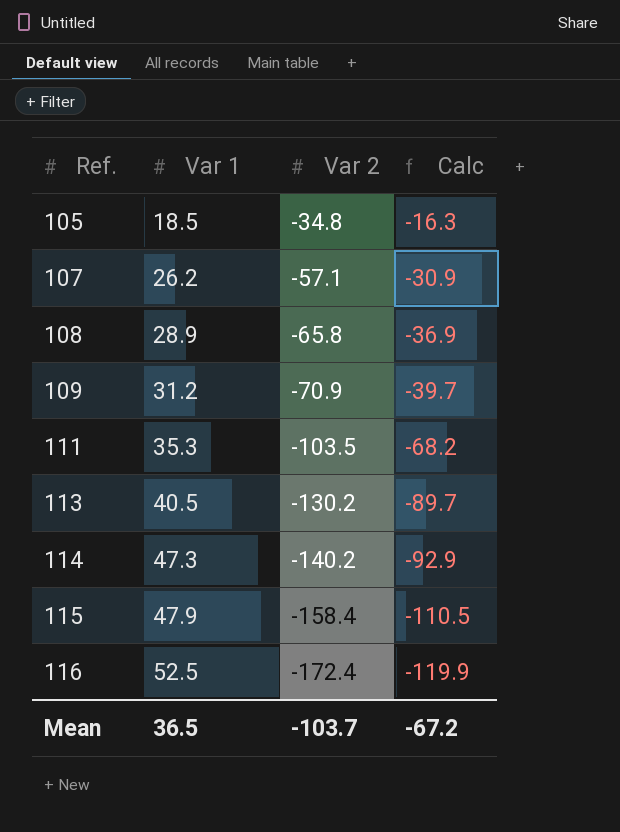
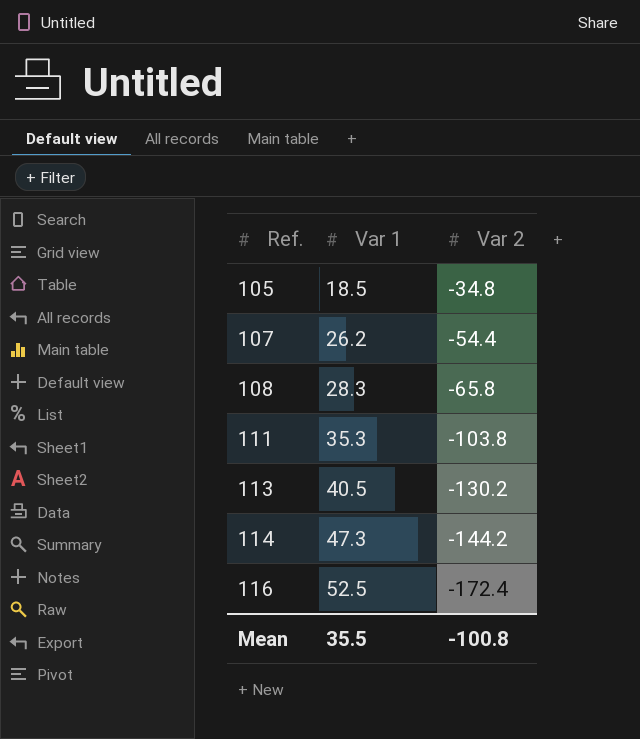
column Calc | formula: [Var 1] + [Var 2] -> none
row 109: 31.2 | -70.9 | -39.7 -> none
row 115: 47.9 | -158.4 | -110.5 -> none
107 | Var 2: -57.1 -> -54.4
108 | Var 1: 28.9 -> 28.3
111 | Var 2: -103.5 -> -103.8
114 | Var 2: -140.2 -> -144.2
Mean | Var 1: 36.5 -> 35.5
Mean | Var 2: -103.7 -> -100.8

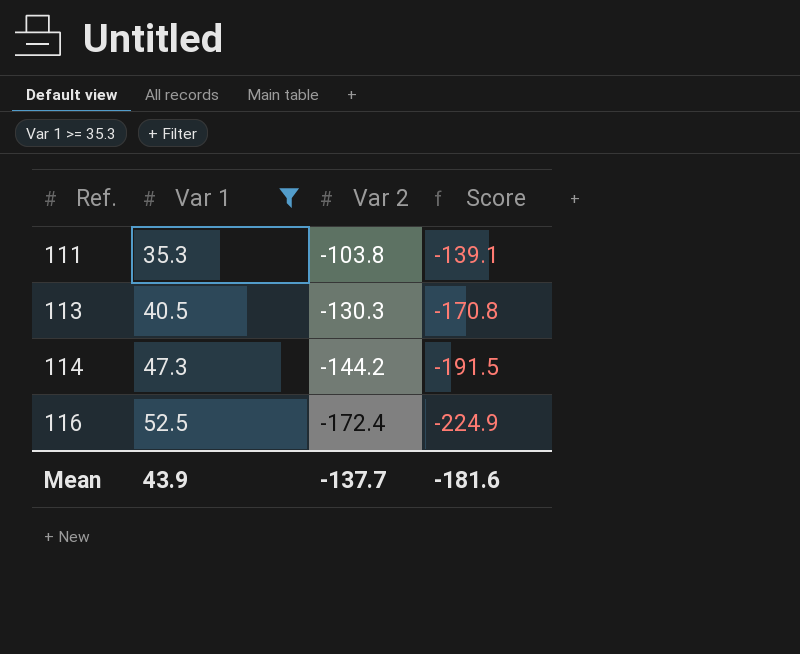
filter: none -> Var 1 >= 35.3
column Score | formula: none -> [Var 2] - [Var 1]
113 | Var 2: -130.2 -> -130.3
Mean | Var 1: 35.5 -> 43.9
Mean | Var 2: -100.8 -> -137.7

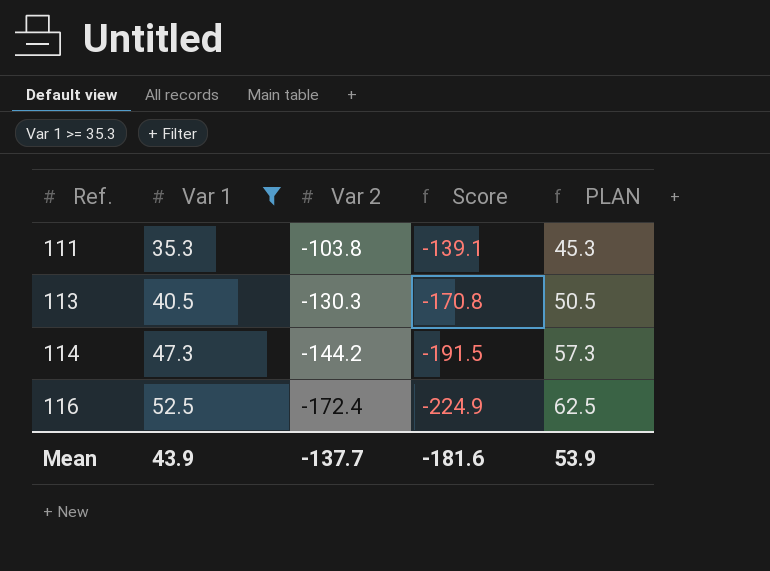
column PLAN | formula: none -> [Var 1] + 10

